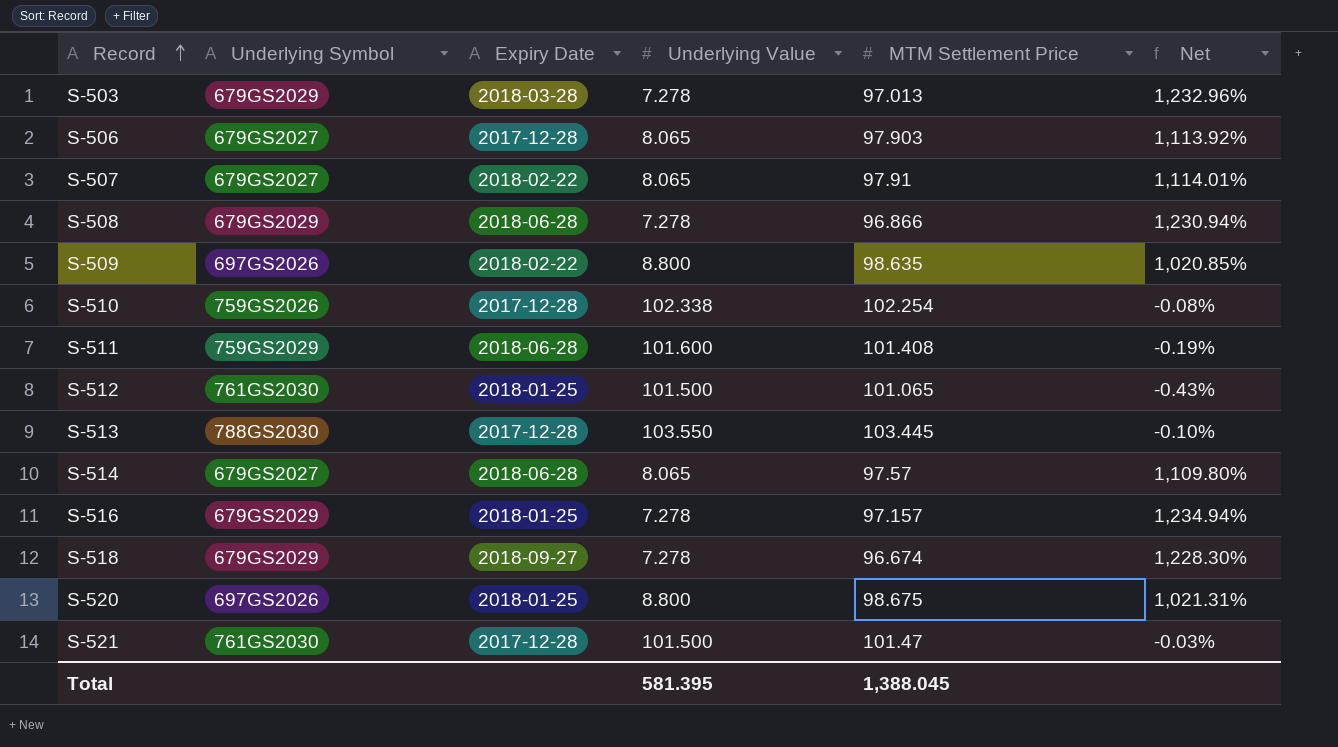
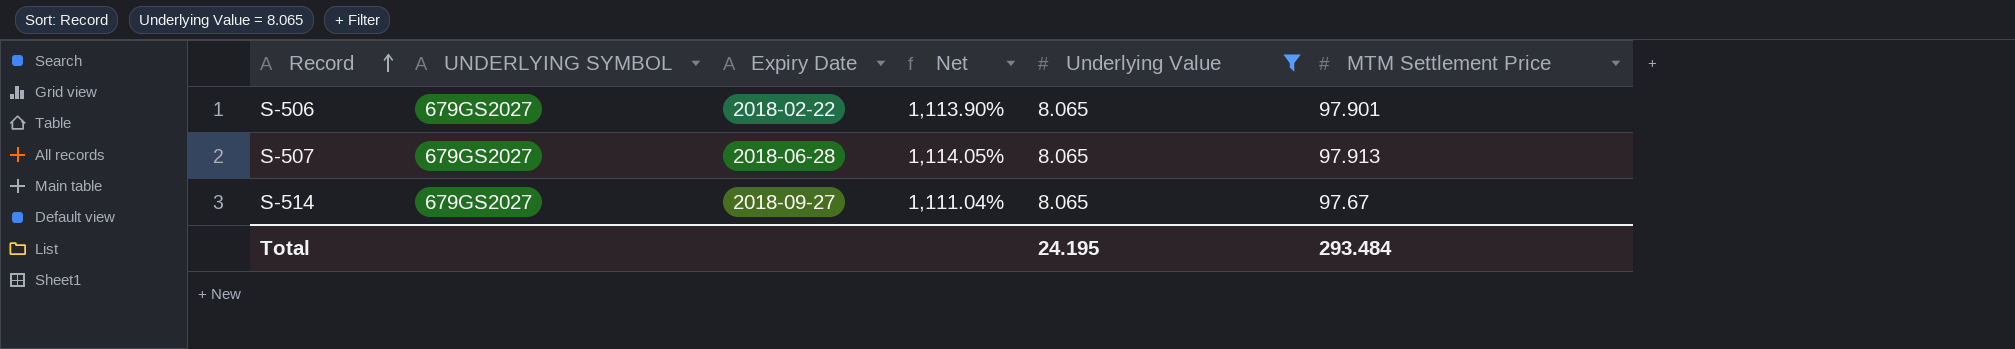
filter: none -> Underlying Value = 8.065
column name: Underlying Symbol -> UNDERLYING SYMBOL
column Net | position: 6 -> 4
S-506 | Expiry Date: 2017-12-28 -> 2018-02-22
S-506 | Net: 1,113.92% -> 1,113.90%
S-506 | MTM Settlement Price: 97.903 -> 97.901
S-507 | Expiry Date: 2018-02-22 -> 2018-06-28
S-507 | Net: 1,114.01% -> 1,114.05%
S-507 | MTM Settlement Price: 97.91 -> 97.913
S-514 | Expiry Date: 2018-06-28 -> 2018-09-27
S-514 | Net: 1,109.80% -> 1,111.04%
S-514 | MTM Settlement Price: 97.57 -> 97.67
Total | Underlying Value: 581.395 -> 24.195
Total | MTM Settlement Price: 1,388.045 -> 293.484

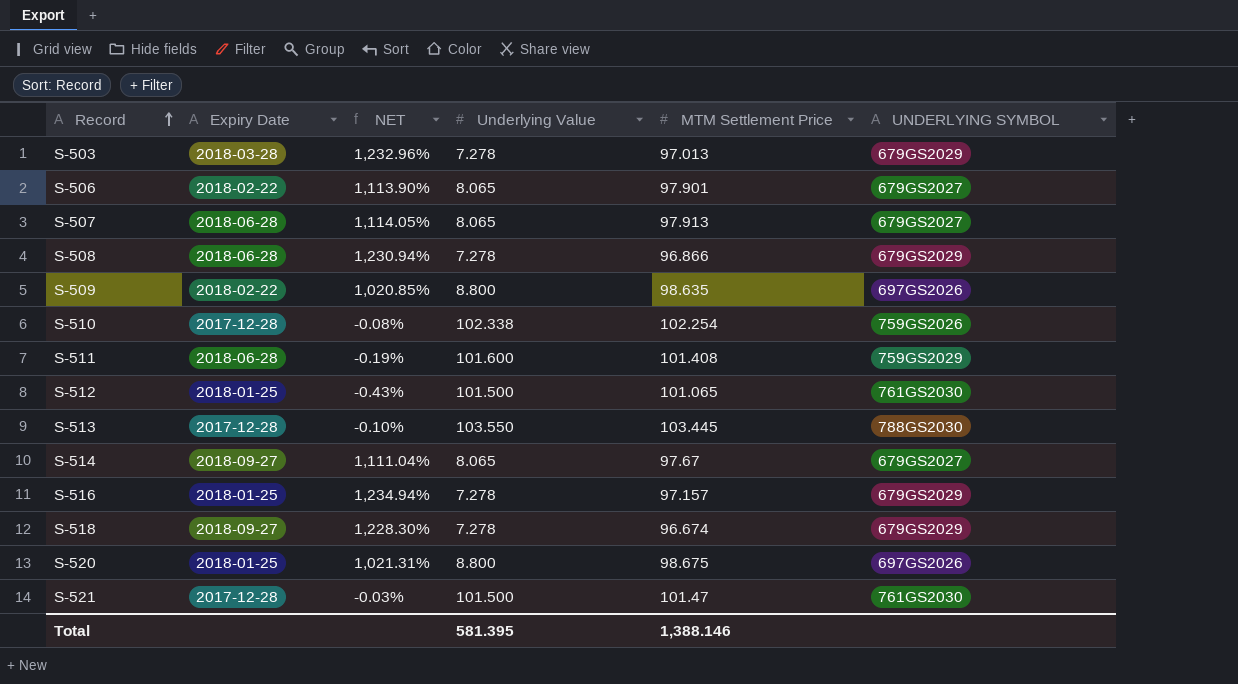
filter: Underlying Value = 8.065 -> none
column name: Net -> NET
column UNDERLYING SYMBOL | position: 2 -> 6
Total | Underlying Value: 24.195 -> 581.395
Total | MTM Settlement Price: 293.484 -> 1,388.146

